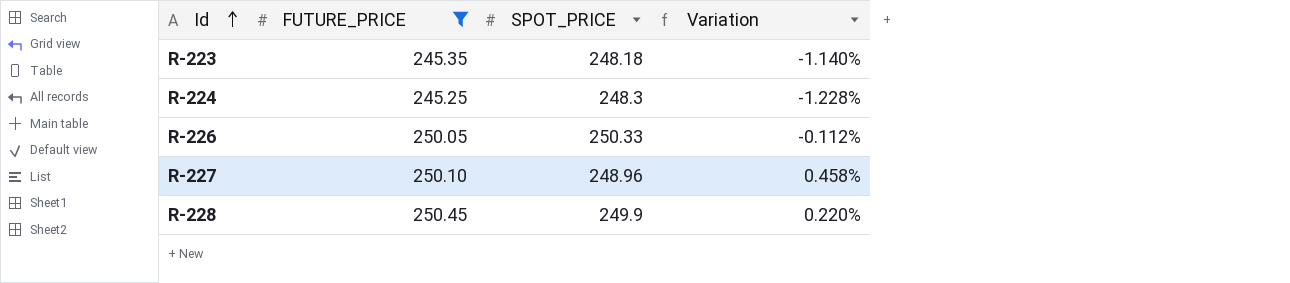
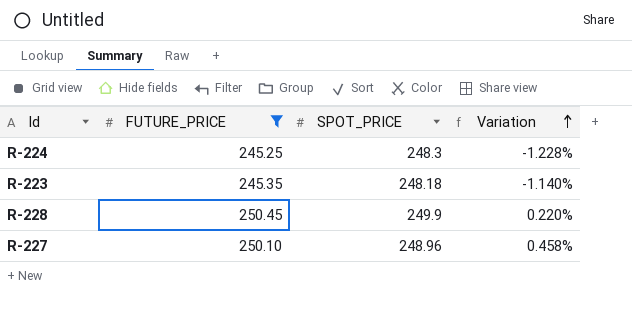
row order: Id ascending -> Variation ascending
row R-226: 250.05 | 250.33 | -0.112% -> none

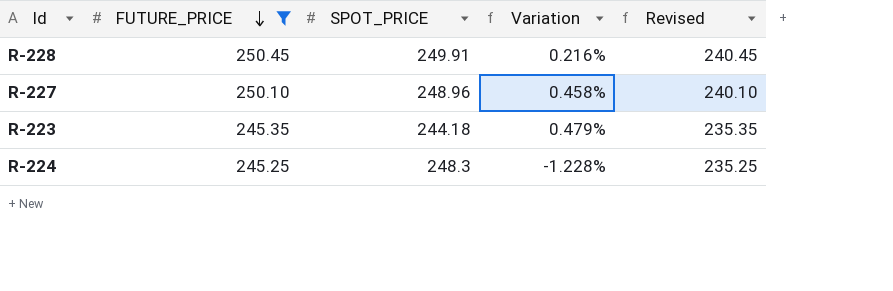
row order: Variation ascending -> FUTURE_PRICE descending
column Revised | formula: none -> [FUTURE_PRICE] - 10
R-228 | SPOT_PRICE: 249.9 -> 249.91
R-228 | Variation: 0.220% -> 0.216%
R-223 | SPOT_PRICE: 248.18 -> 244.18
R-223 | Variation: -1.140% -> 0.479%

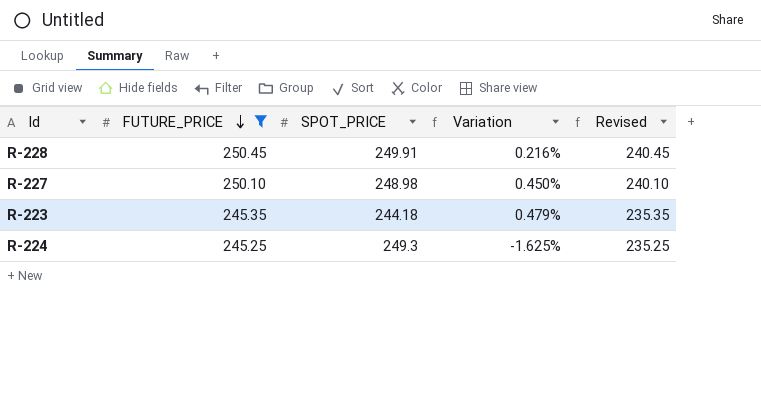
R-227 | SPOT_PRICE: 248.96 -> 248.98
R-227 | Variation: 0.458% -> 0.450%
R-224 | SPOT_PRICE: 248.3 -> 249.3
R-224 | Variation: -1.228% -> -1.625%

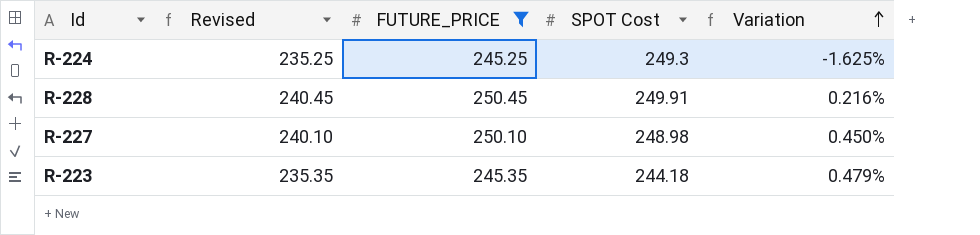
row order: FUTURE_PRICE descending -> Variation ascending
column Revised | position: 5 -> 2
column name: SPOT_PRICE -> SPOT Cost

